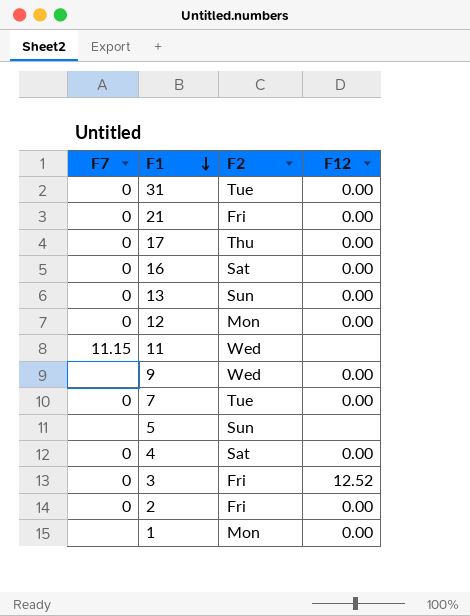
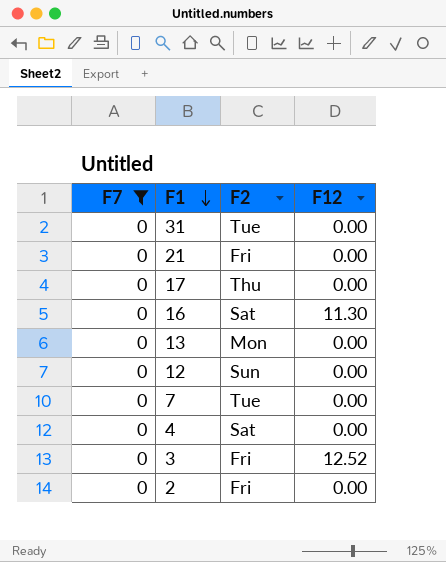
filter: none -> F7 = 0
16 | F12: 0.00 -> 11.30
13 | F2: Sun -> Mon
12 | F2: Mon -> Sun

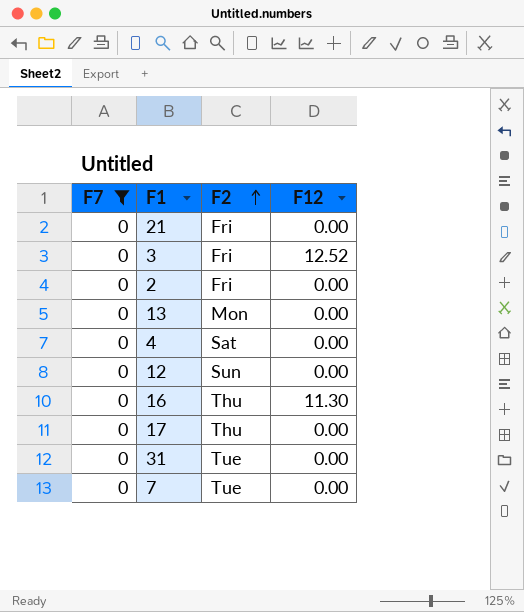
row order: F1 descending -> F2 ascending
16 | F2: Sat -> Thu

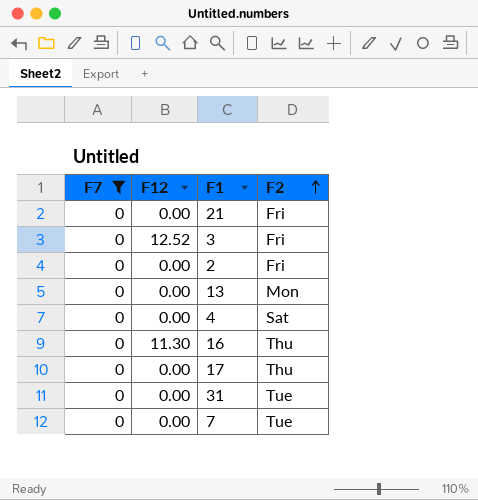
column F12 | position: 4 -> 2
row 12: 0 | Sun | 0.00 -> none

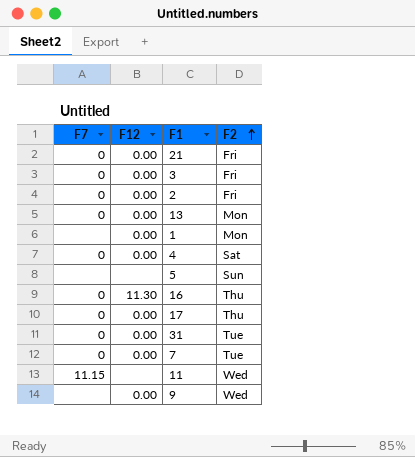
filter: F7 = 0 -> none
3 | F12: 12.52 -> 0.00

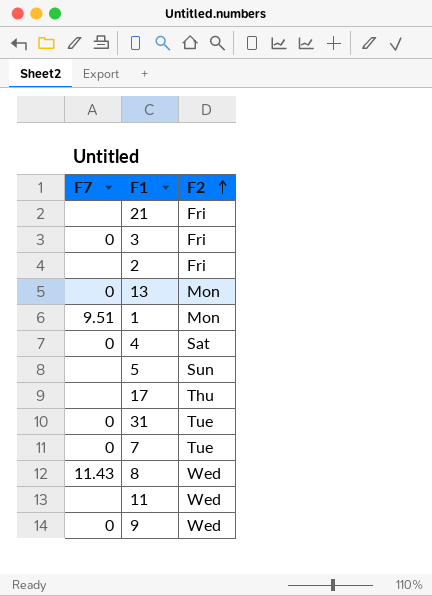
column F12 | position: 2 -> none
row 16: 0 | 11.30 | Thu -> none
21 | F7: 0 -> none
2 | F7: 0 -> none
1 | F7: none -> 9.51
17 | F7: 0 -> none
row 8: none -> 11.43 | Wed
11 | F7: 11.15 -> none
9 | F7: none -> 0

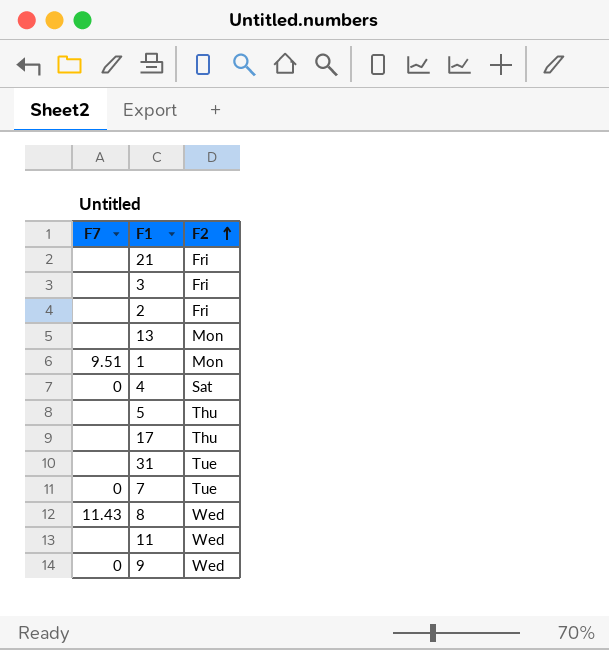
3 | F7: 0 -> none
13 | F7: 0 -> none
5 | F2: Sun -> Thu
31 | F7: 0 -> none

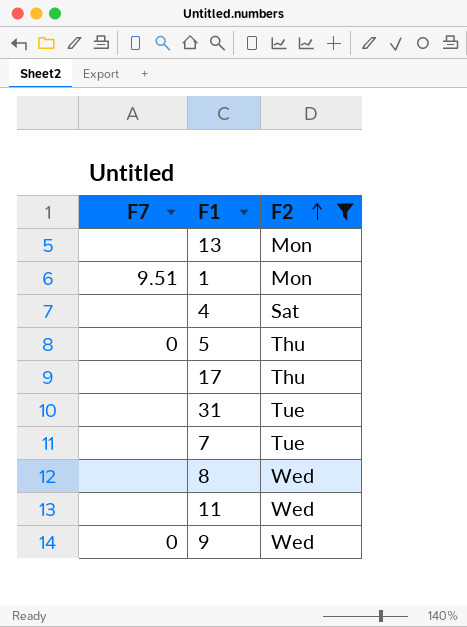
filter: none -> F2 != Fri
4 | F7: 0 -> none
5 | F7: none -> 0
7 | F7: 0 -> none
8 | F7: 11.43 -> none

